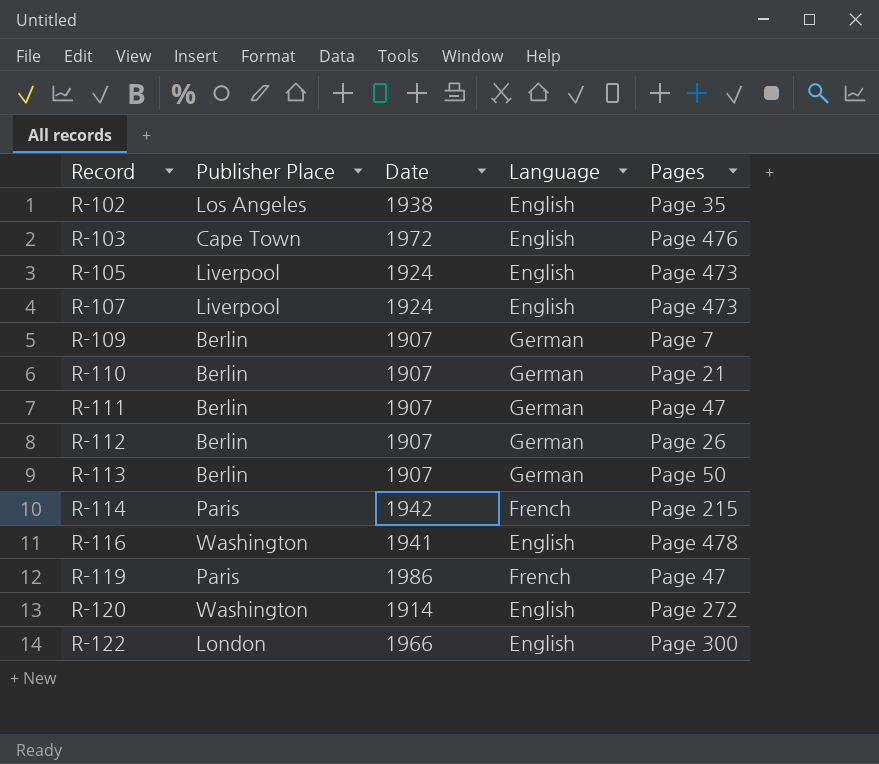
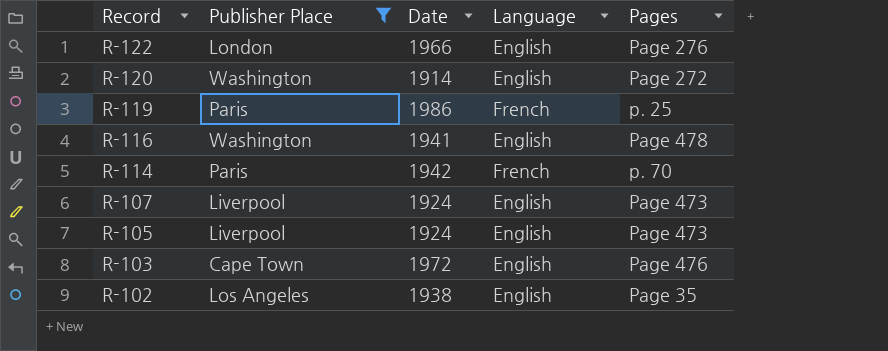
filter: none -> Publisher Place != Berlin
row order: Record ascending -> Record descending
R-122 | Pages: Page 300 -> Page 276
R-119 | Pages: Page 47 -> p. 25
R-114 | Pages: Page 215 -> p. 70

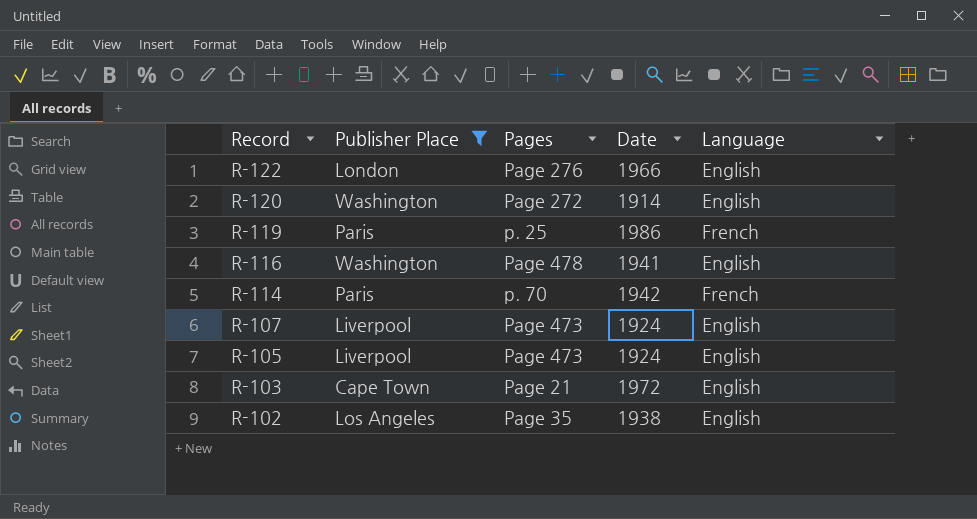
column Pages | position: 5 -> 3
R-103 | Pages: Page 476 -> Page 21

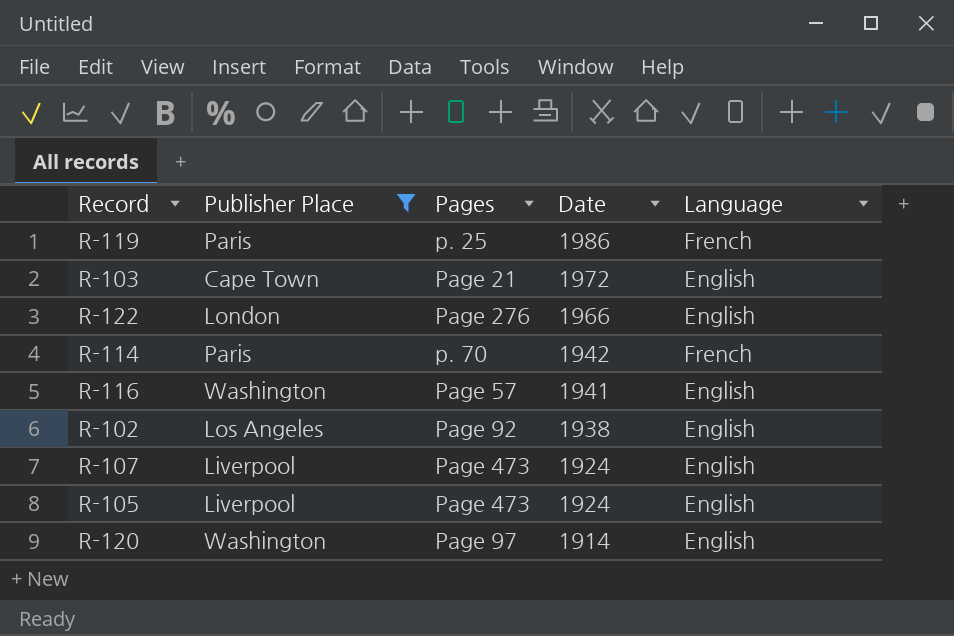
row order: Record descending -> Date descending
R-116 | Pages: Page 478 -> Page 57
R-102 | Pages: Page 35 -> Page 92
R-120 | Pages: Page 272 -> Page 97

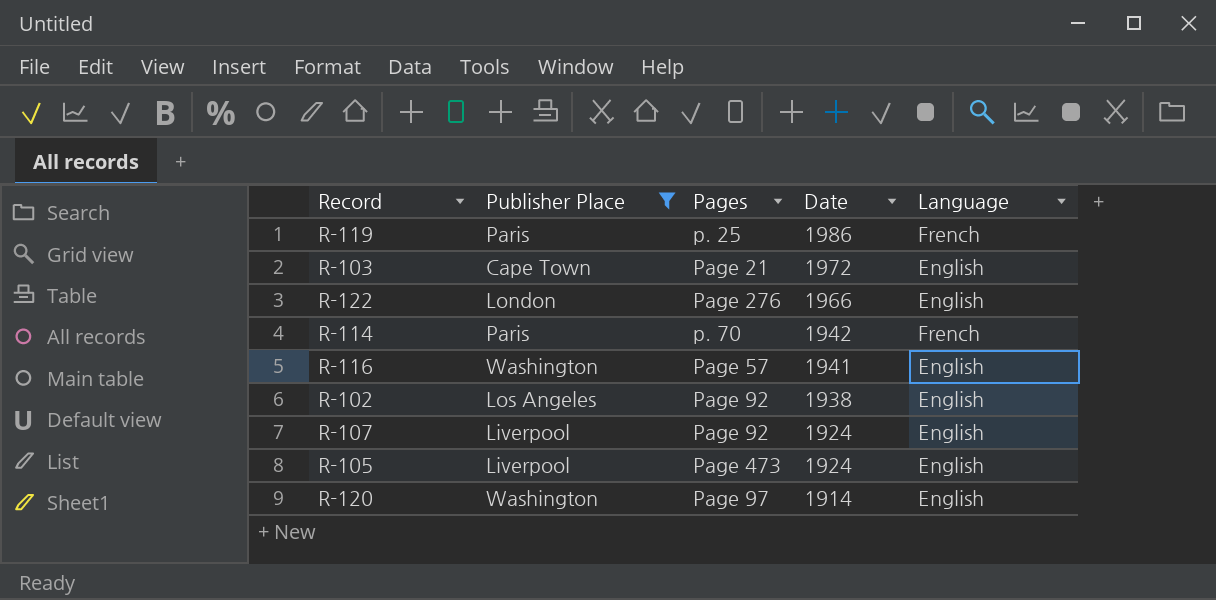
R-107 | Pages: Page 473 -> Page 92

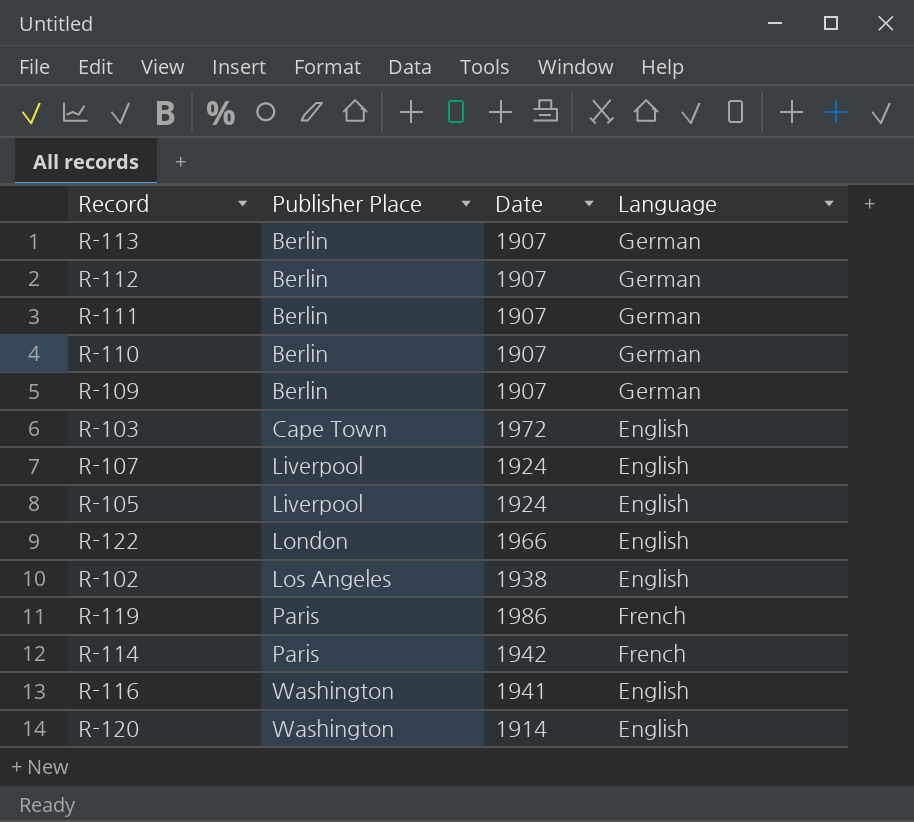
filter: Publisher Place != Berlin -> none
row order: Date descending -> Publisher Place ascending
column Pages | position: 3 -> none

